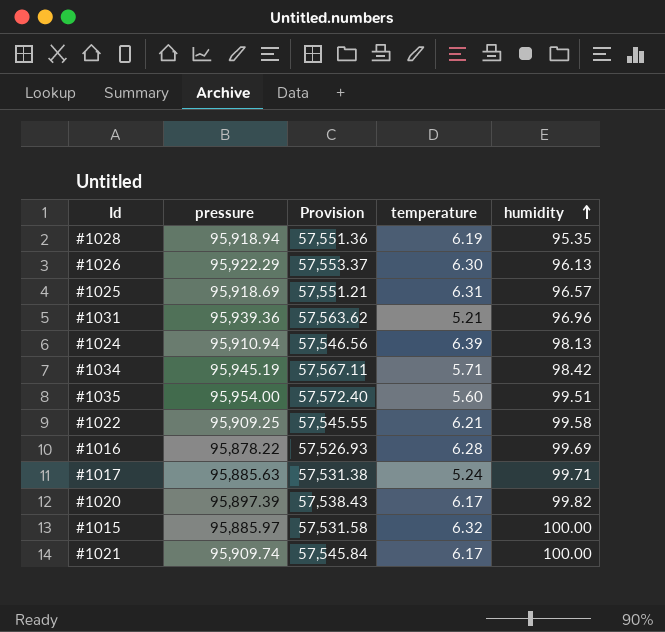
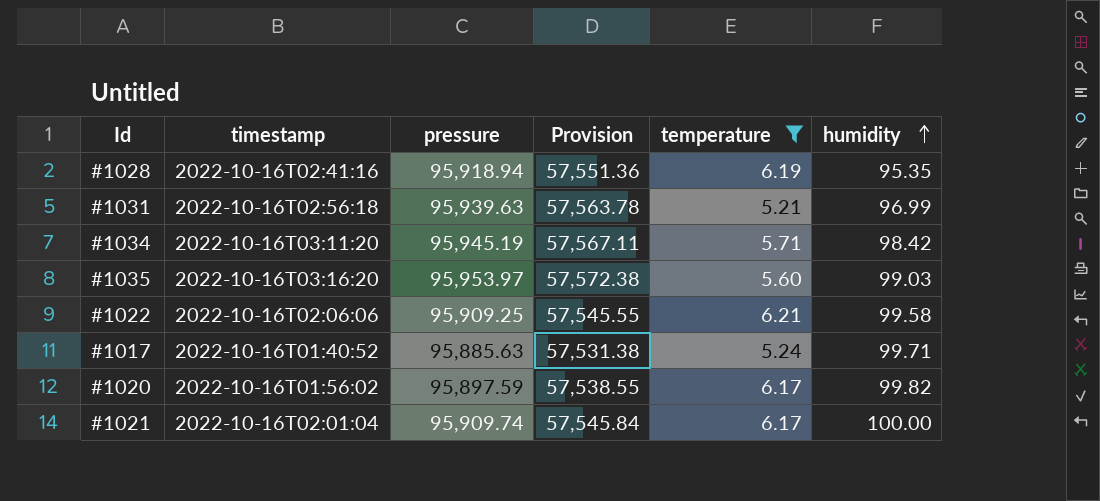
filter: none -> temperature <= 6.21
column timestamp | position: none -> 2
#1031 | pressure: 95,939.36 -> 95,939.63
#1031 | Provision: 57,563.62 -> 57,563.78
#1031 | humidity: 96.96 -> 96.99
#1035 | pressure: 95,954.00 -> 95,953.97
#1035 | Provision: 57,572.40 -> 57,572.38
#1035 | humidity: 99.51 -> 99.03
#1020 | pressure: 95,897.39 -> 95,897.59
#1020 | Provision: 57,538.43 -> 57,538.55

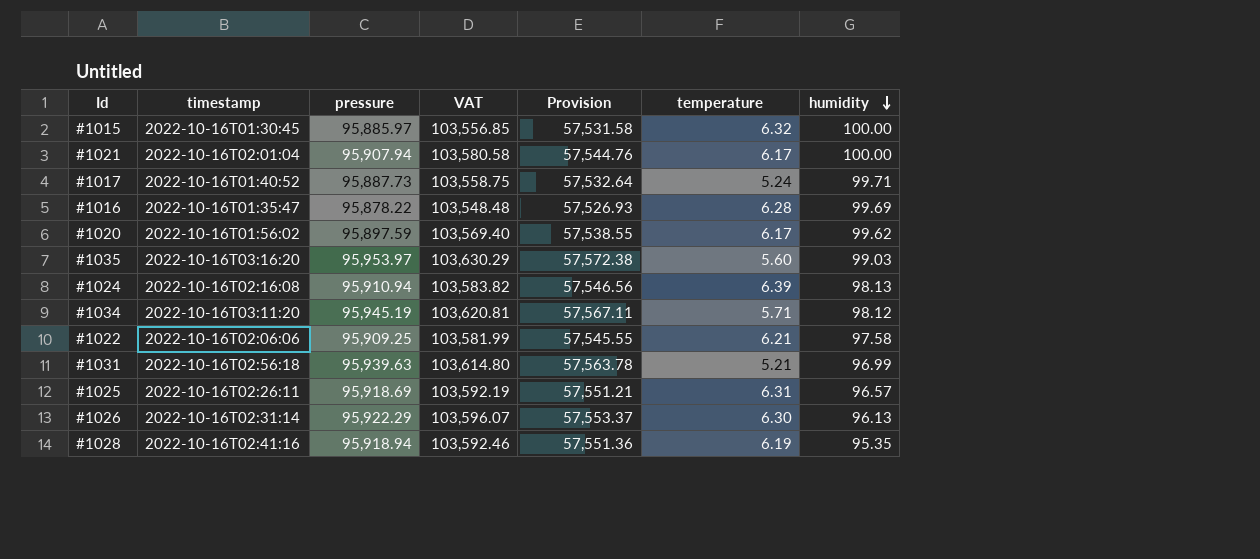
filter: temperature <= 6.21 -> none
row order: humidity ascending -> humidity descending
column VAT | formula: none -> [pressure] * 1.08
#1021 | pressure: 95,909.74 -> 95,907.94
#1021 | Provision: 57,545.84 -> 57,544.76
#1017 | pressure: 95,885.63 -> 95,887.73
#1017 | Provision: 57,531.38 -> 57,532.64
#1020 | humidity: 99.82 -> 99.62
#1034 | humidity: 98.42 -> 98.12
#1022 | humidity: 99.58 -> 97.58

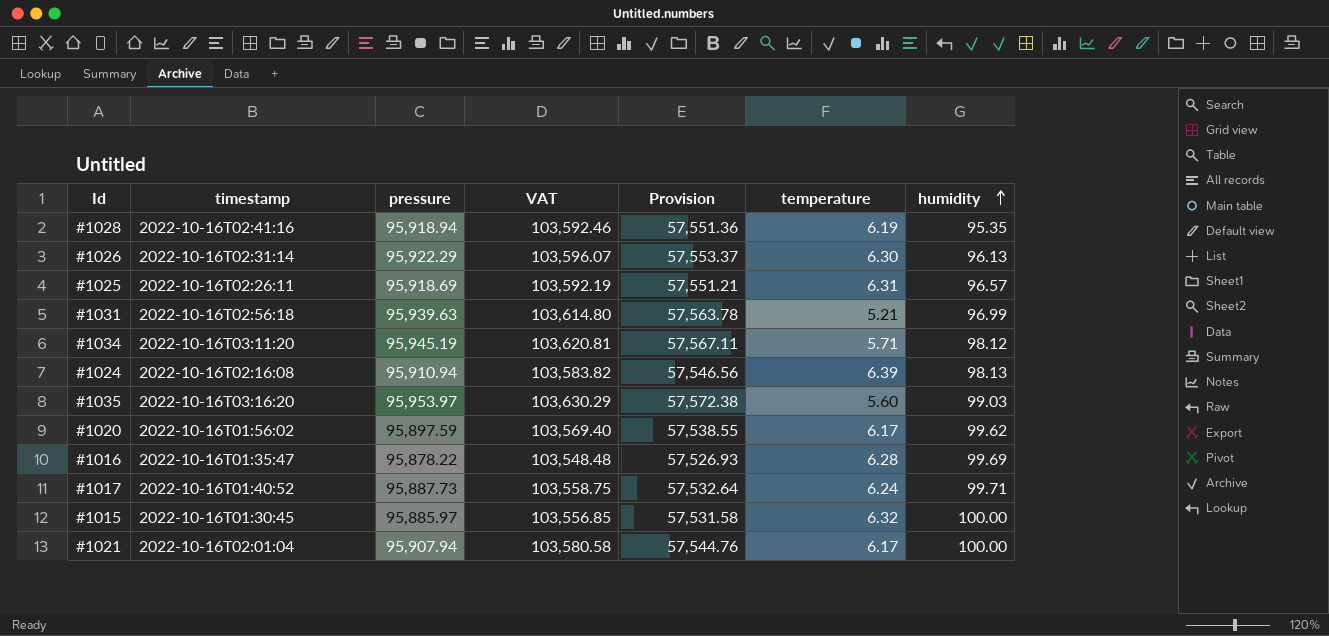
row order: humidity descending -> humidity ascending
row #1022: 2022-10-16T02:06:06 | 95,909.25 | 103,581.99 | 57,545.55 | 6.21 | 97.58 -> none
#1017 | temperature: 5.24 -> 6.24

